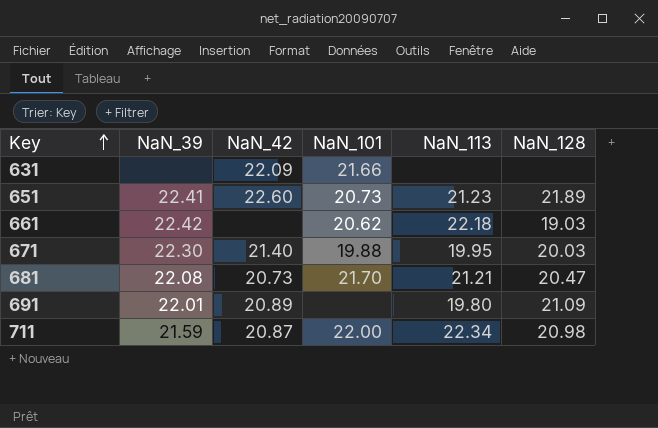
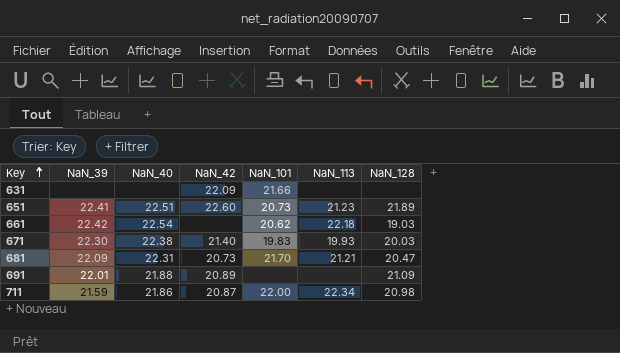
column NaN_40 | position: none -> 3
671 | NaN_101: 19.88 -> 19.83
671 | NaN_113: 19.95 -> 19.93
681 | NaN_39: 22.08 -> 22.09
691 | NaN_113: 19.80 -> none

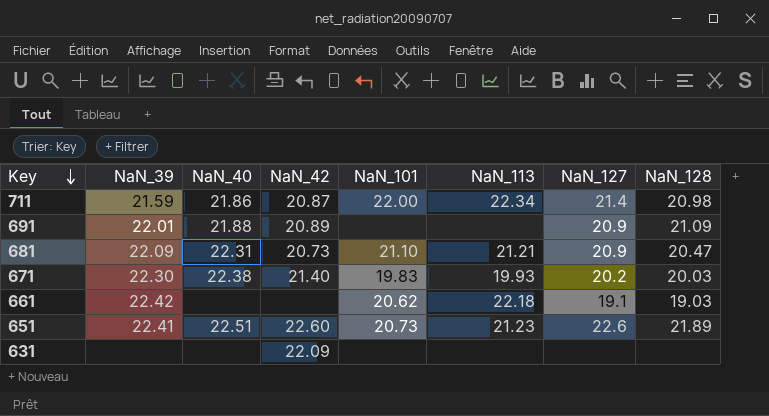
row order: Key ascending -> Key descending
column NaN_127 | position: none -> 7
681 | NaN_101: 21.70 -> 21.10
661 | NaN_40: 22.54 -> none
631 | NaN_101: 21.66 -> none

